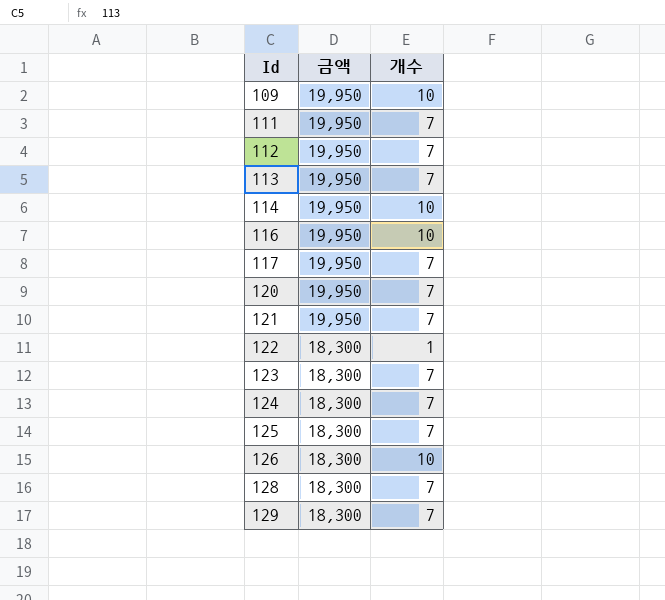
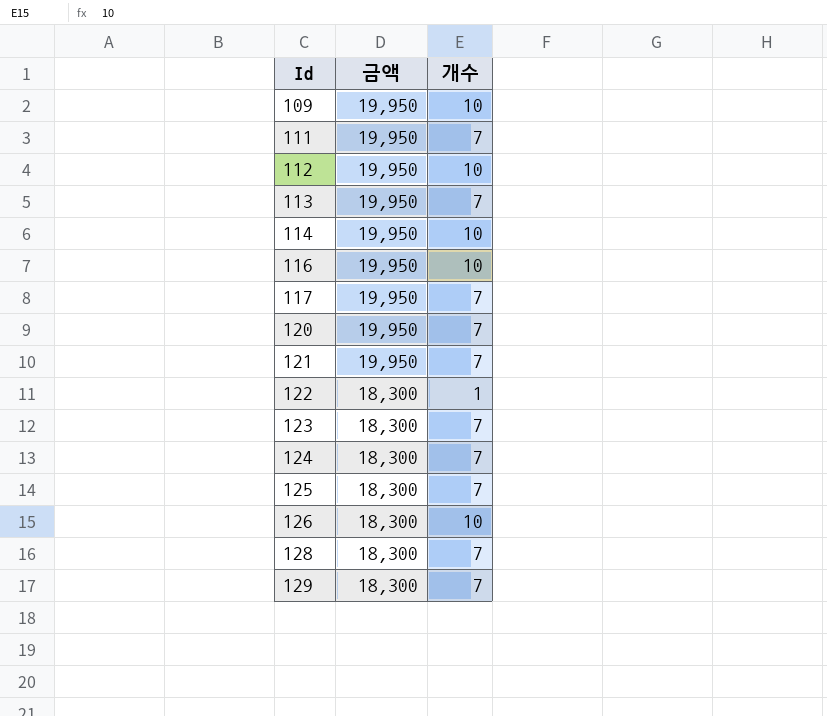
112 | 개수: 7 -> 10

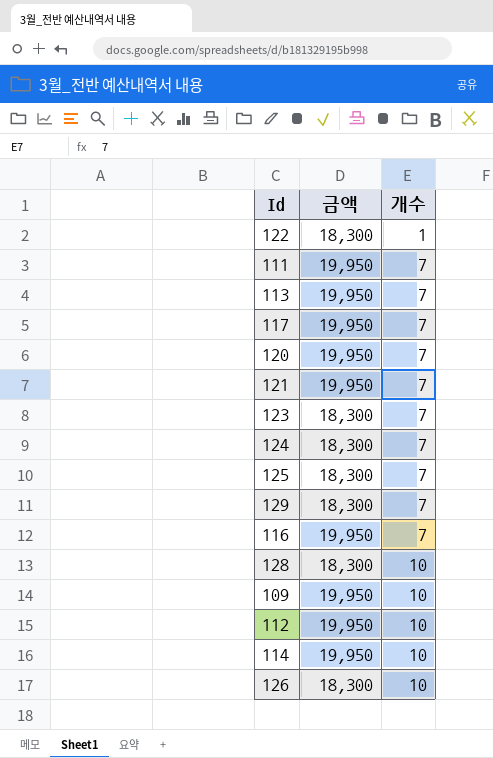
row order: Id ascending -> 개수 ascending
116 | 개수: 10 -> 7
128 | 개수: 7 -> 10

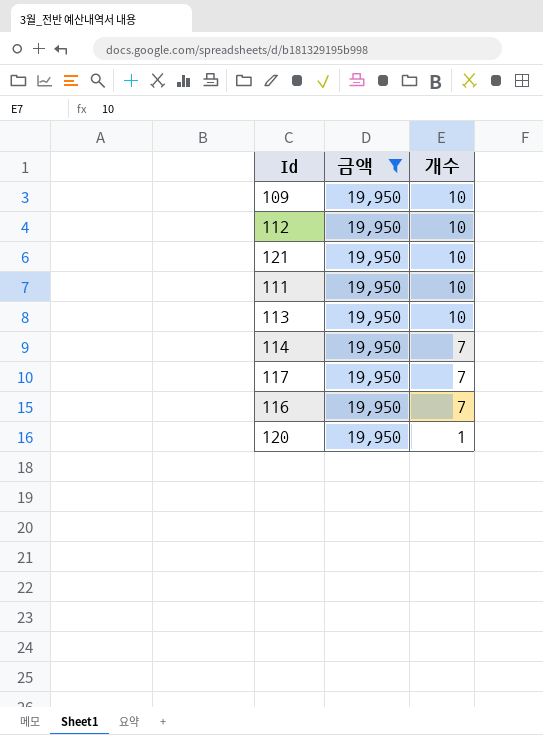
filter: none -> 금액 = 19,950
row order: 개수 ascending -> 개수 descending
121 | 개수: 7 -> 10
111 | 개수: 7 -> 10
113 | 개수: 7 -> 10
114 | 개수: 10 -> 7
120 | 개수: 7 -> 1

